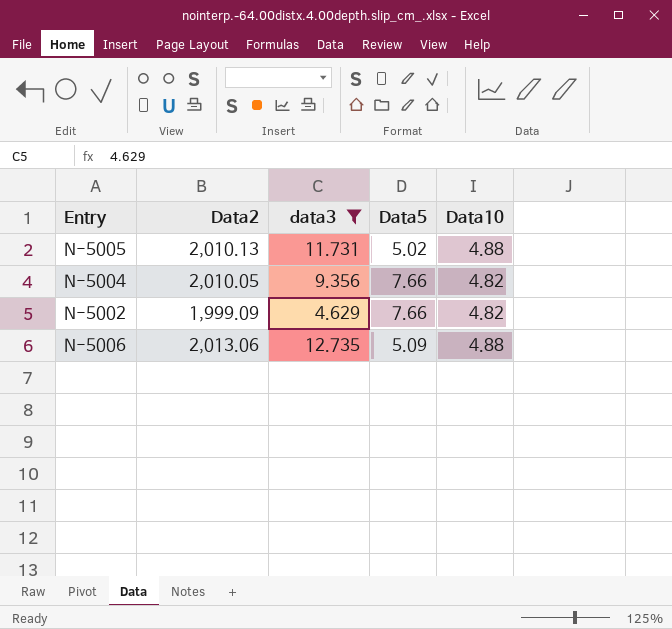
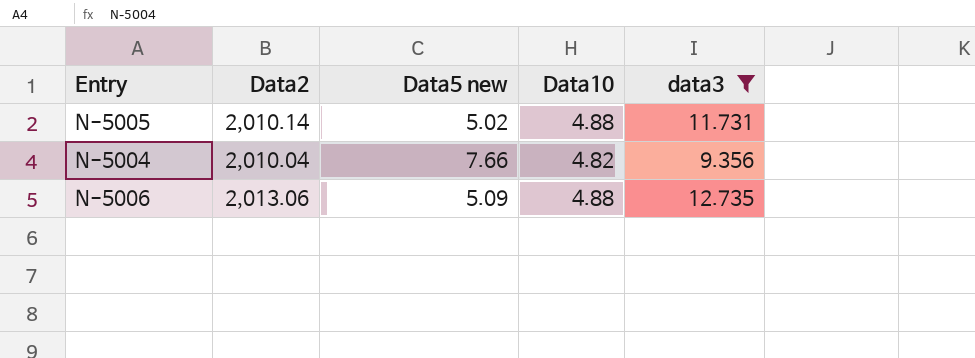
column name: Data5 -> Data5 new
column data3 | position: 3 -> 5
row N-5002: 1,999.09 | 4.629 | 7.66 | 4.82 -> none
N-5005 | Data2: 2,010.13 -> 2,010.14
N-5004 | Data2: 2,010.05 -> 2,010.04

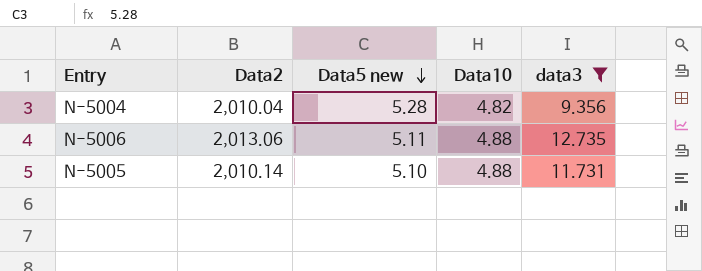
row order: none -> Data5 new descending
N-5004 | Data5 new: 7.66 -> 5.28
N-5006 | Data5 new: 5.09 -> 5.11
N-5005 | Data5 new: 5.02 -> 5.10

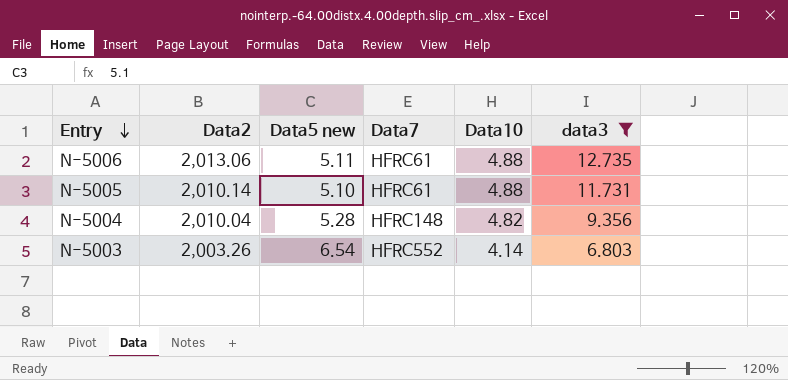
row order: Data5 new descending -> Entry descending
column Data7 | position: none -> 4
row N-5003: none -> 2,003.26 | 6.54 | HFRC552 | 4.14 | 6.803

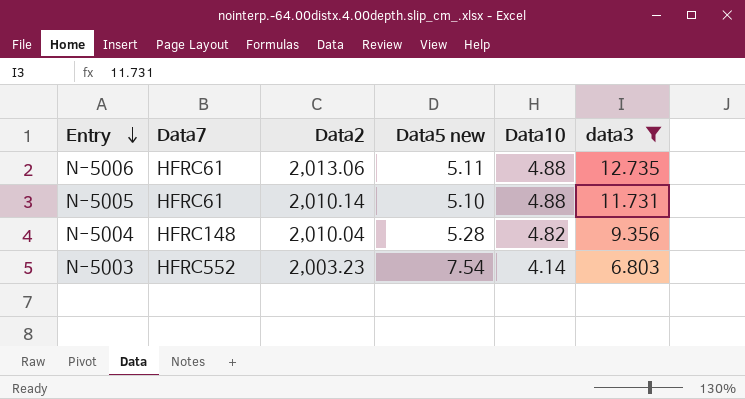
column Data7 | position: 4 -> 2
N-5003 | Data2: 2,003.26 -> 2,003.23
N-5003 | Data5 new: 6.54 -> 7.54

